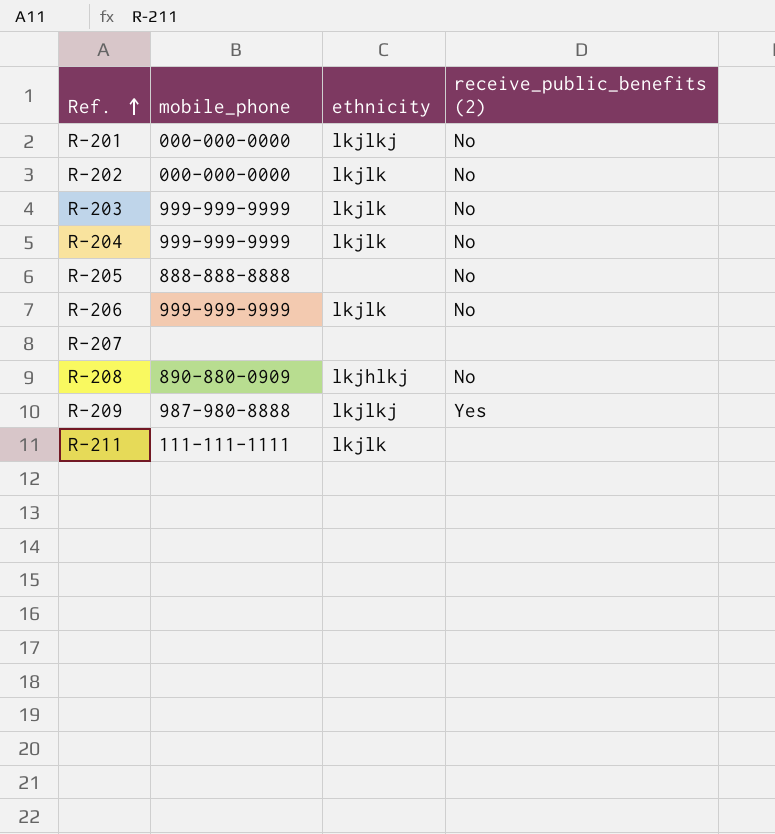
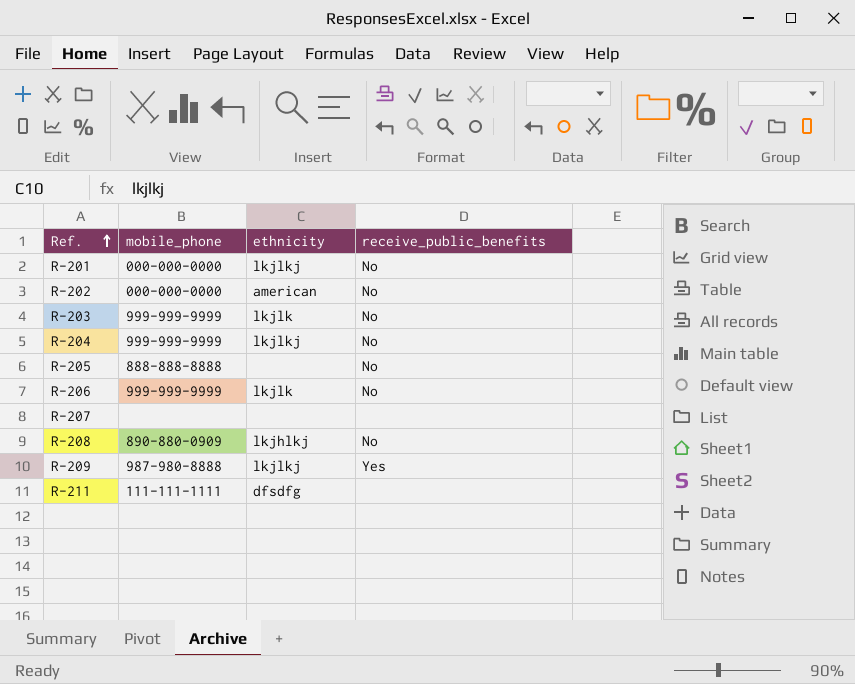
column name: receive_public_benefits (2) -> receive_public_benefits
R-202 | ethnicity: lkjlk -> american
R-204 | ethnicity: lkjlk -> lkjlkj
R-211 | ethnicity: lkjlk -> dfsdfg

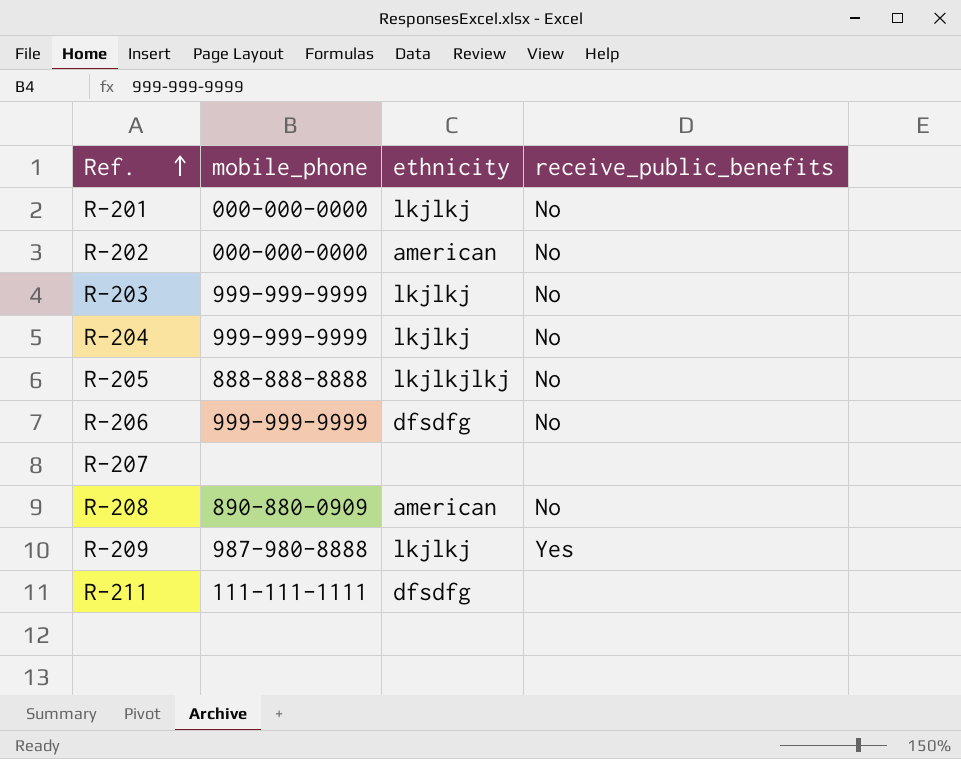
R-203 | ethnicity: lkjlk -> lkjlkj
R-205 | ethnicity: none -> lkjlkjlkj
R-206 | ethnicity: lkjlk -> dfsdfg
R-208 | ethnicity: lkjhlkj -> american

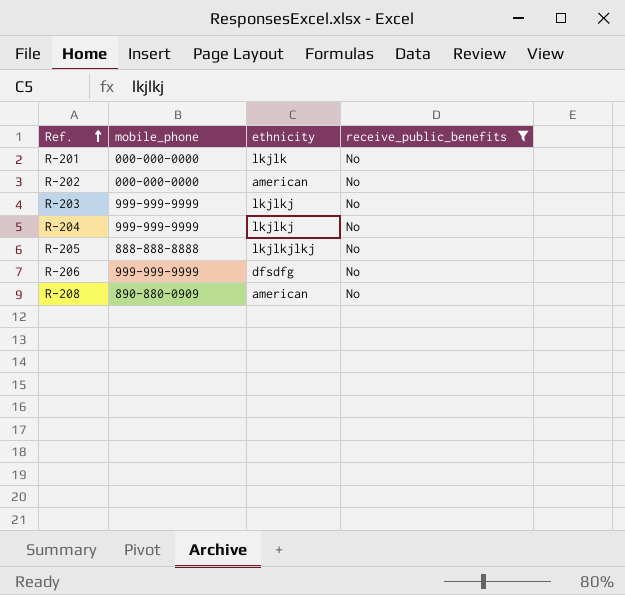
filter: none -> receive_public_benefits = No
R-201 | ethnicity: lkjlkj -> lkjlk

